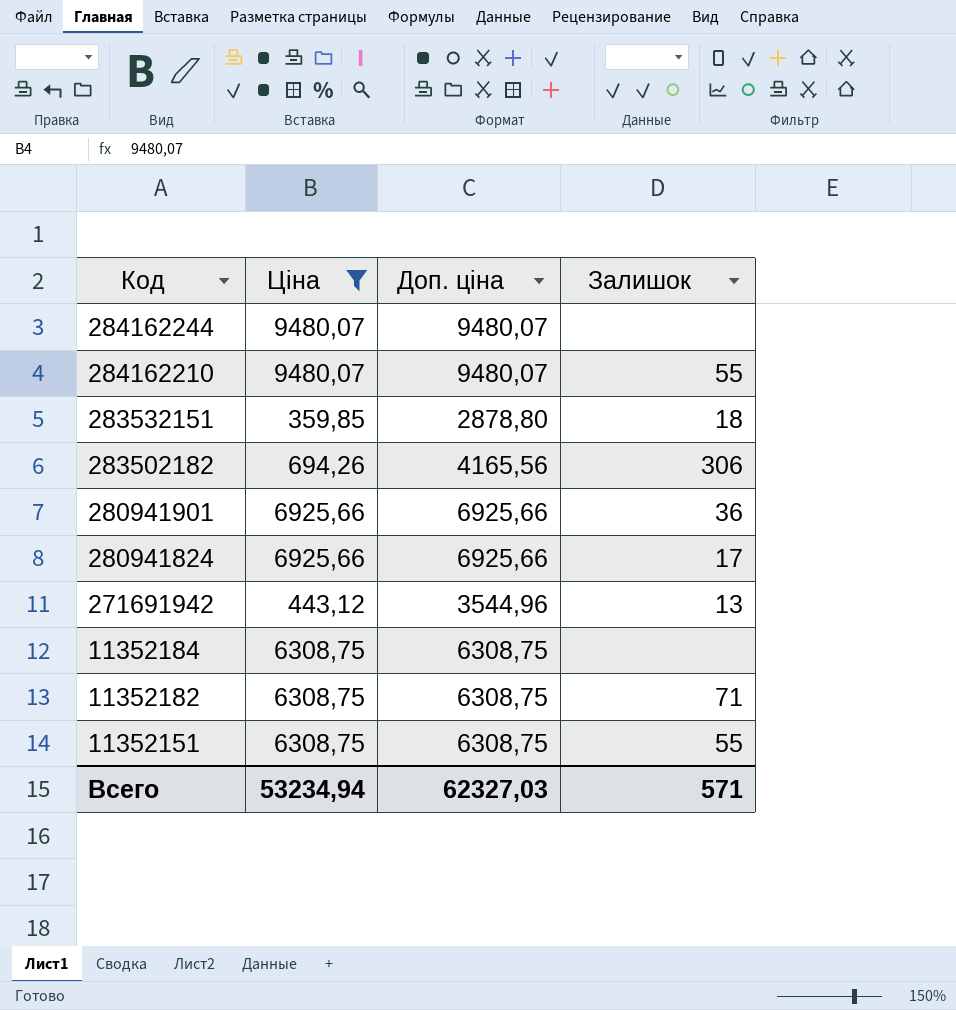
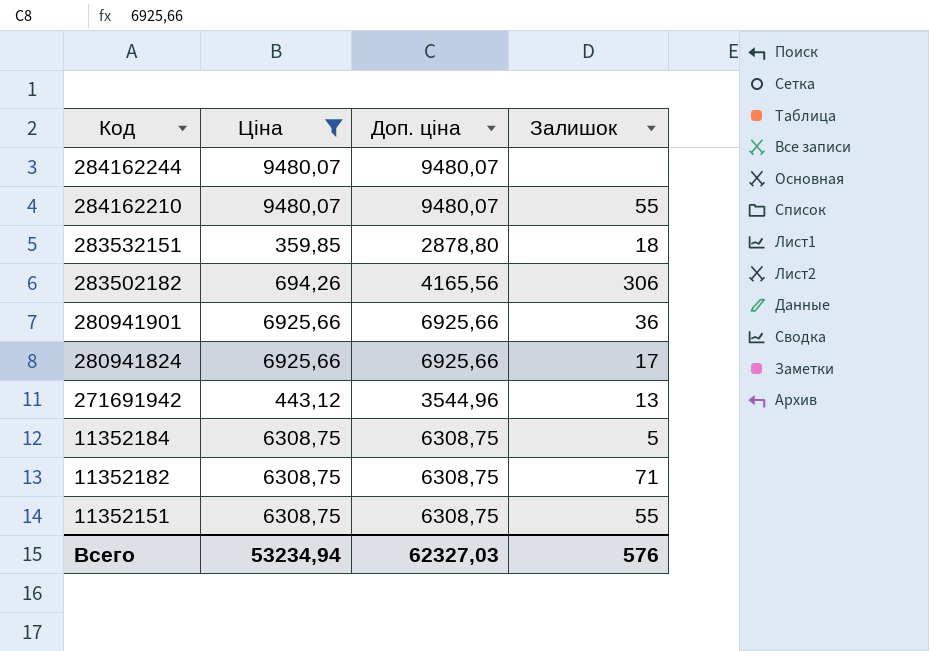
11352184 | Залишок: none -> 5
Всего | Залишок: 571 -> 576

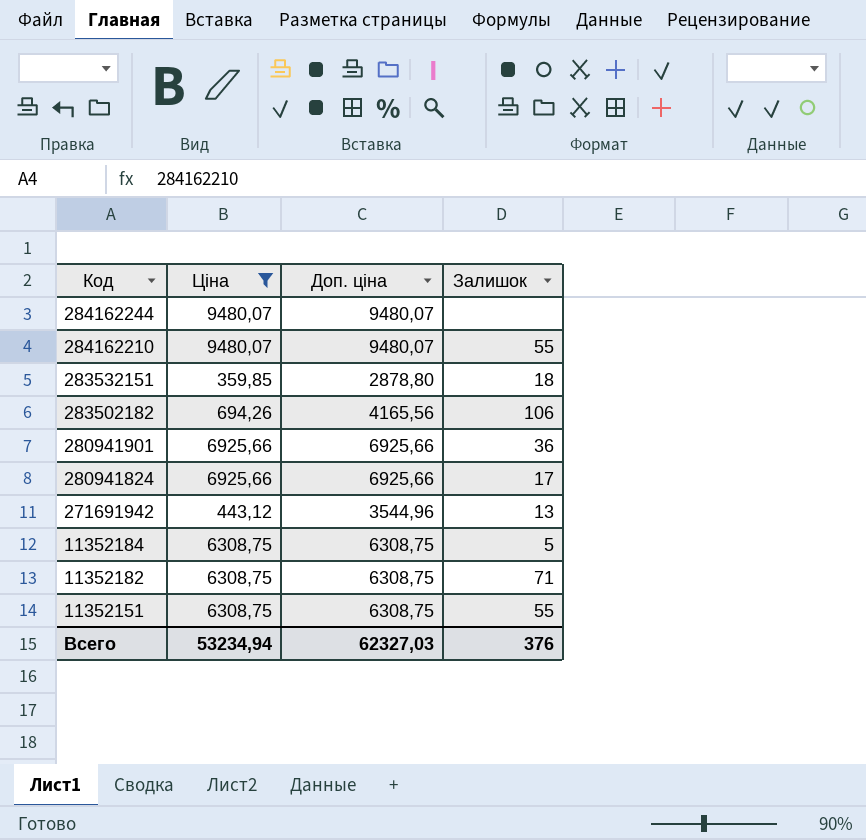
283502182 | Залишок: 306 -> 106
Всего | Залишок: 576 -> 376

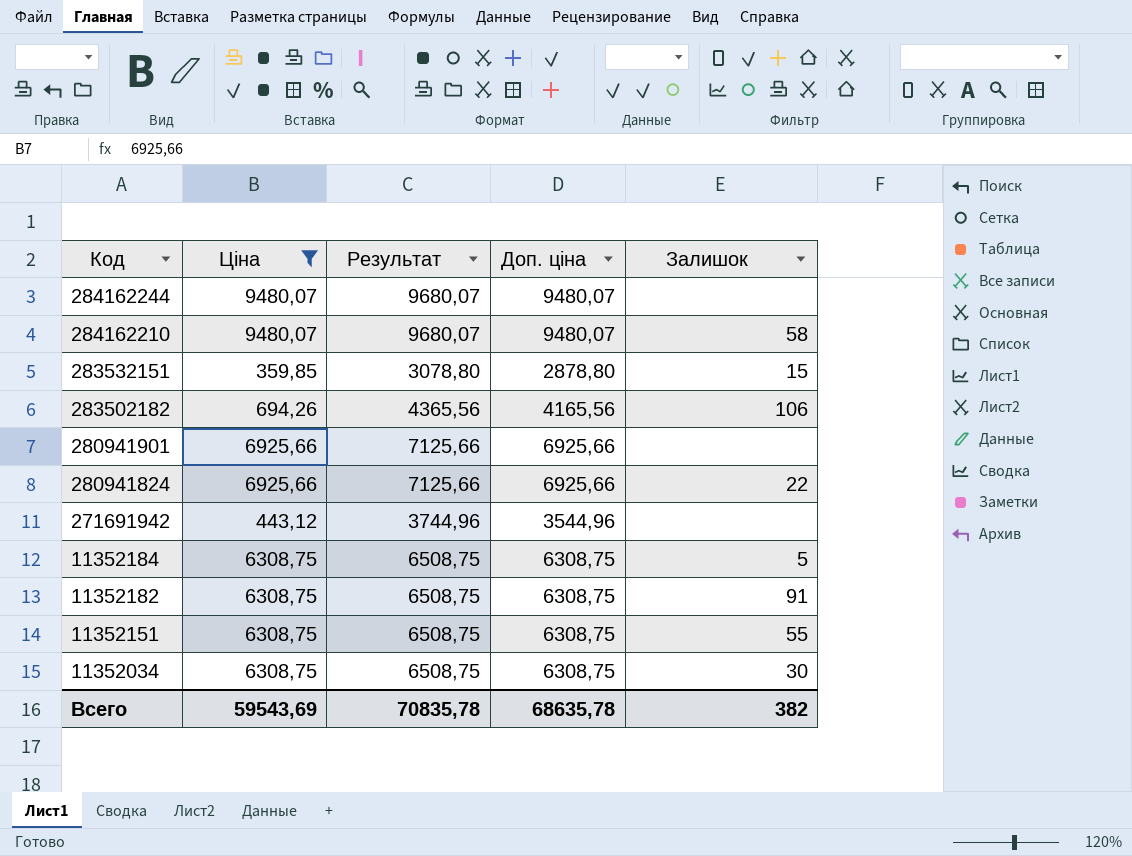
column Результат | formula: none -> [Доп. ціна] + 200
284162210 | Залишок: 55 -> 58
283532151 | Залишок: 18 -> 15
280941901 | Залишок: 36 -> none
280941824 | Залишок: 17 -> 22
271691942 | Залишок: 13 -> none
11352182 | Залишок: 71 -> 91
row 11352034: none -> 6308,75 | 6508,75 | 6308,75 | 30
Всего | Ціна: 53234,94 -> 59543,69
Всего | Доп. ціна: 62327,03 -> 68635,78
Всего | Залишок: 376 -> 382

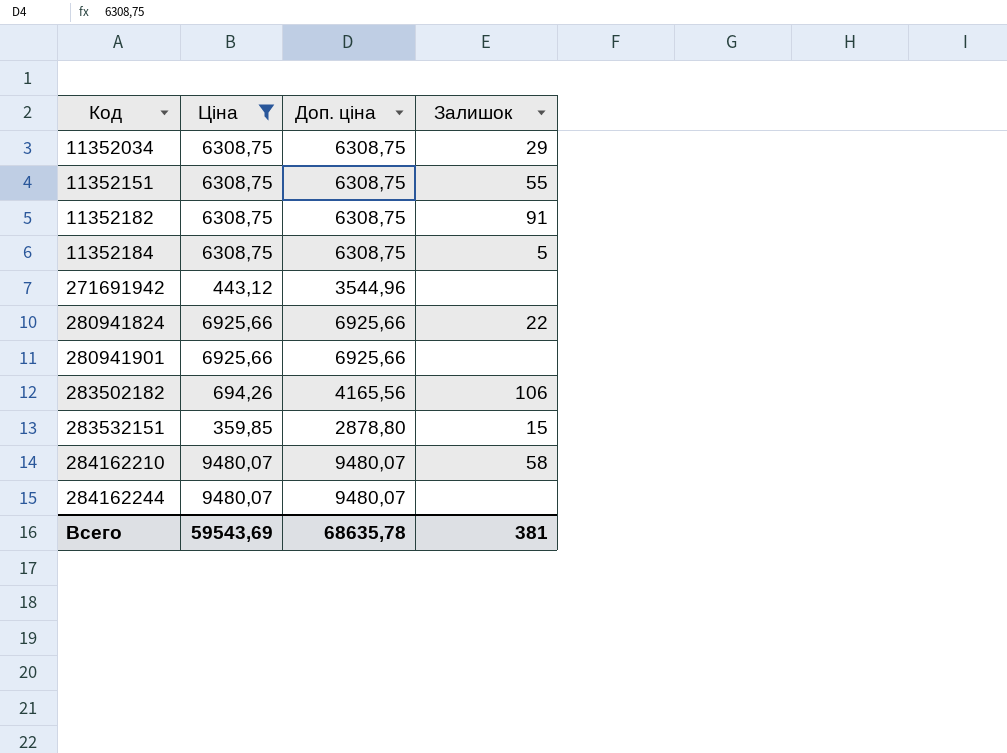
row order: Код descending -> Код ascending
column Результат | formula: [Доп. ціна] + 200 -> none
11352034 | Залишок: 30 -> 29
Всего | Залишок: 382 -> 381

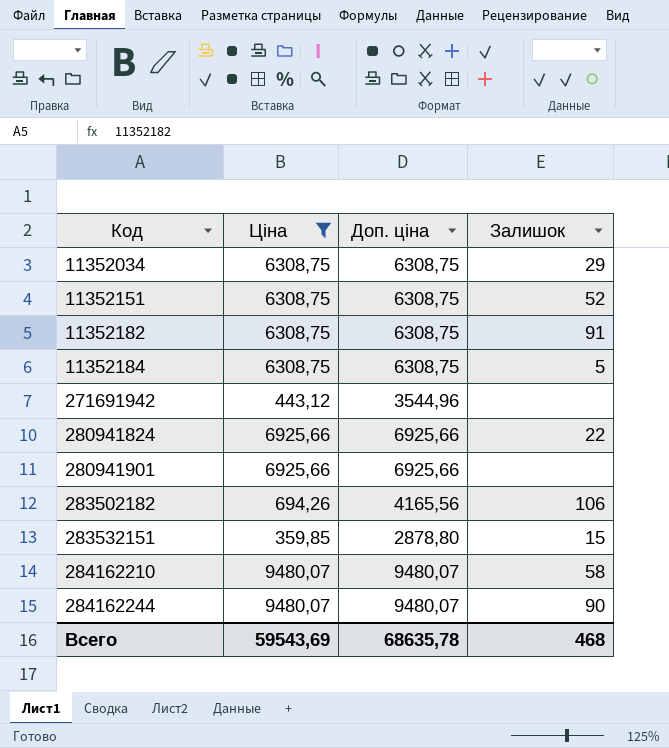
11352151 | Залишок: 55 -> 52
284162244 | Залишок: none -> 90
Всего | Залишок: 381 -> 468

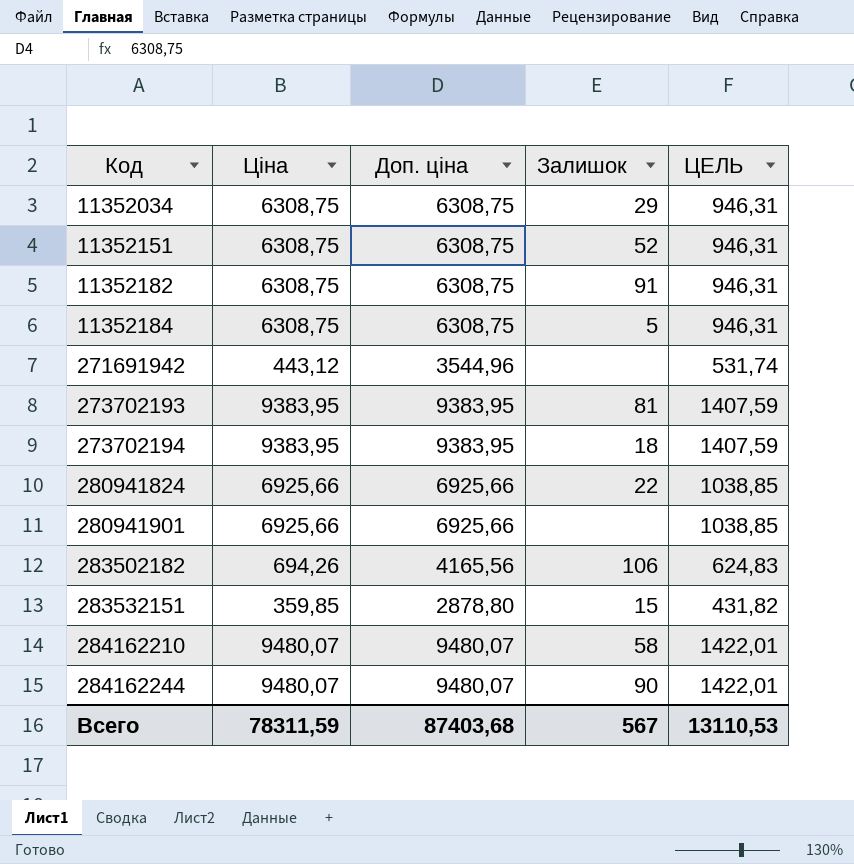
filter: Ціна != 9383,95 -> none
column ЦЕЛЬ | formula: none -> [Доп. ціна] * 0,15
Всего | Ціна: 59543,69 -> 78311,59
Всего | Доп. ціна: 68635,78 -> 87403,68
Всего | Залишок: 468 -> 567

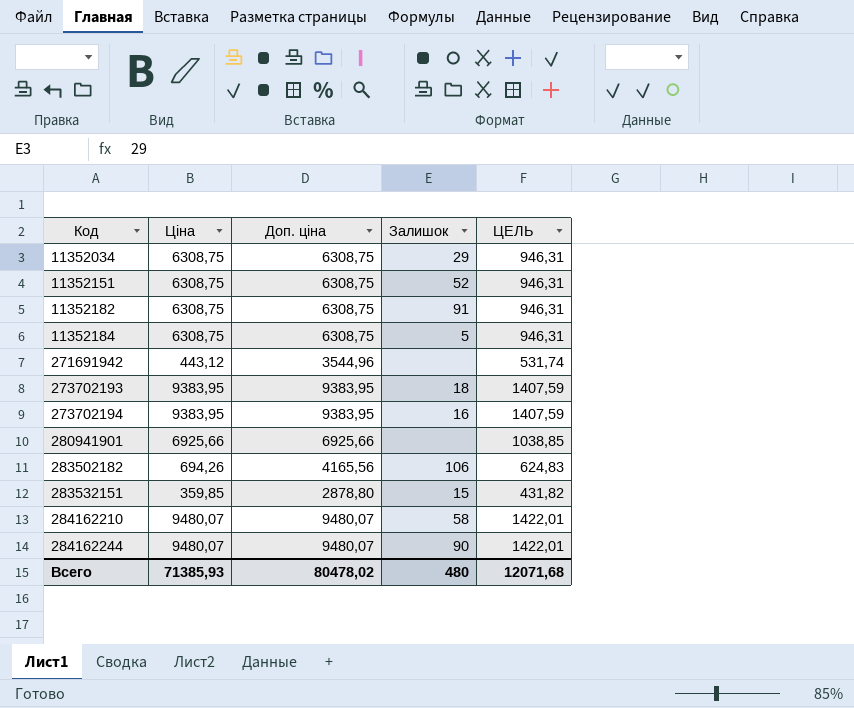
row 280941824: 6925,66 | 6925,66 | 22 | 1038,85 -> none
273702193 | Залишок: 81 -> 18
273702194 | Залишок: 18 -> 16
Всего | Ціна: 78311,59 -> 71385,93
Всего | Доп. ціна: 87403,68 -> 80478,02
Всего | Залишок: 567 -> 480
Всего | ЦЕЛЬ: 13110,53 -> 12071,68

